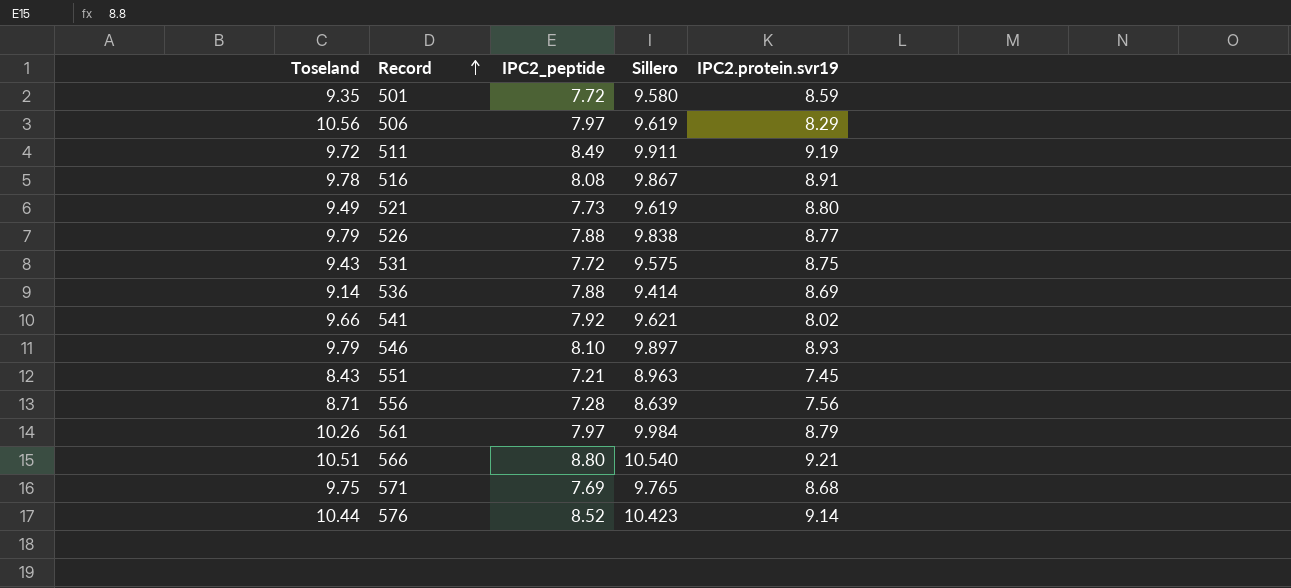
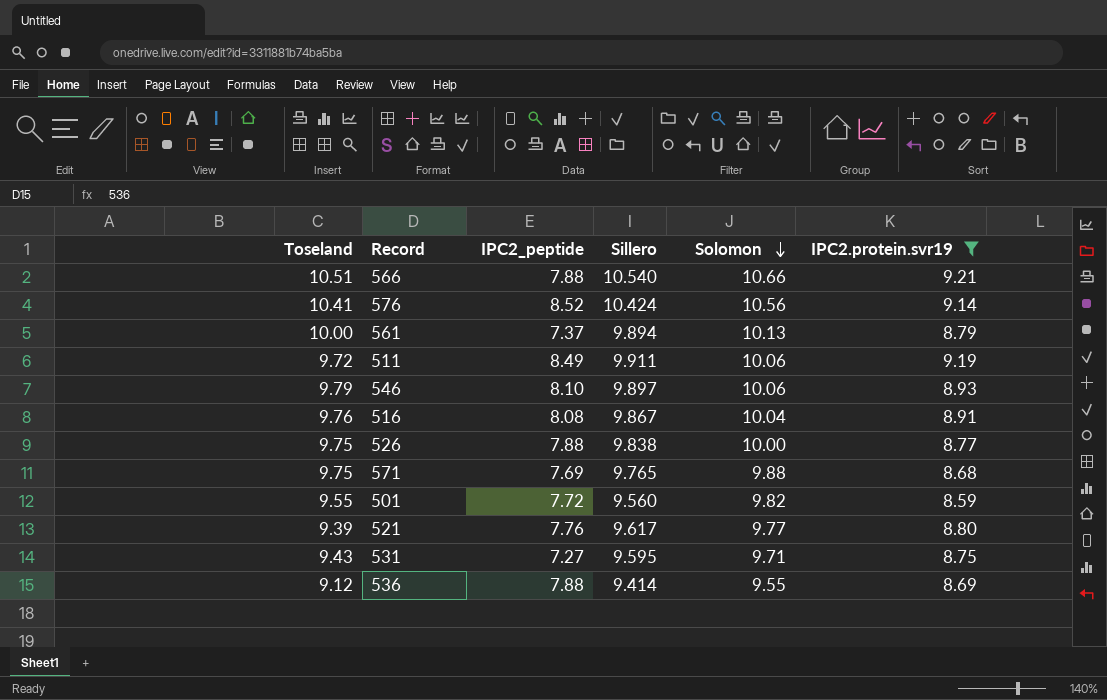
filter: none -> IPC2.protein.svr19 >= 8.59
row order: Record ascending -> Solomon descending
column Solomon | position: none -> 5
566 | IPC2_peptide: 8.80 -> 7.88
576 | Toseland: 10.44 -> 10.41
576 | Sillero: 10.423 -> 10.424
561 | Toseland: 10.26 -> 10.00
561 | IPC2_peptide: 7.97 -> 7.37
561 | Sillero: 9.984 -> 9.894
516 | Toseland: 9.78 -> 9.76
526 | Toseland: 9.79 -> 9.75
501 | Toseland: 9.35 -> 9.55
501 | Sillero: 9.580 -> 9.560
521 | Toseland: 9.49 -> 9.39
521 | IPC2_peptide: 7.73 -> 7.76
521 | Sillero: 9.619 -> 9.617
531 | IPC2_peptide: 7.72 -> 7.27
531 | Sillero: 9.575 -> 9.595
536 | Toseland: 9.14 -> 9.12

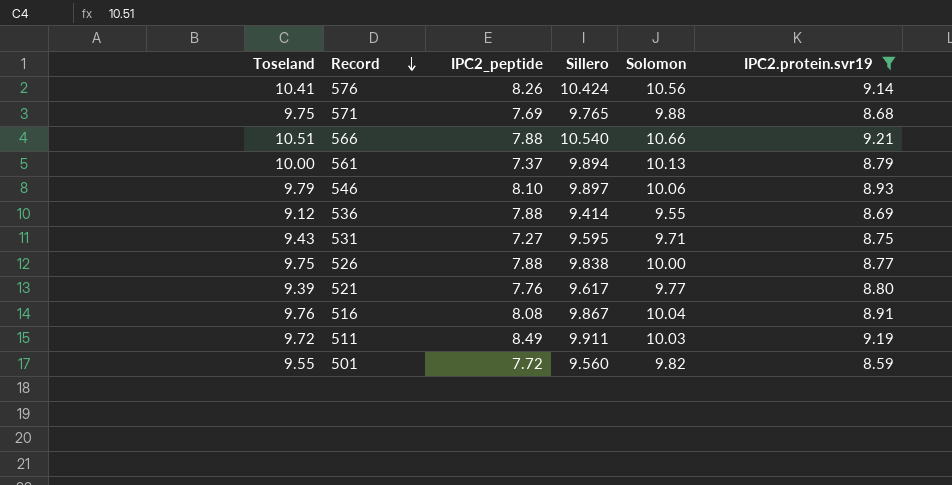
row order: Solomon descending -> Record descending
576 | IPC2_peptide: 8.52 -> 8.26
511 | Solomon: 10.06 -> 10.03

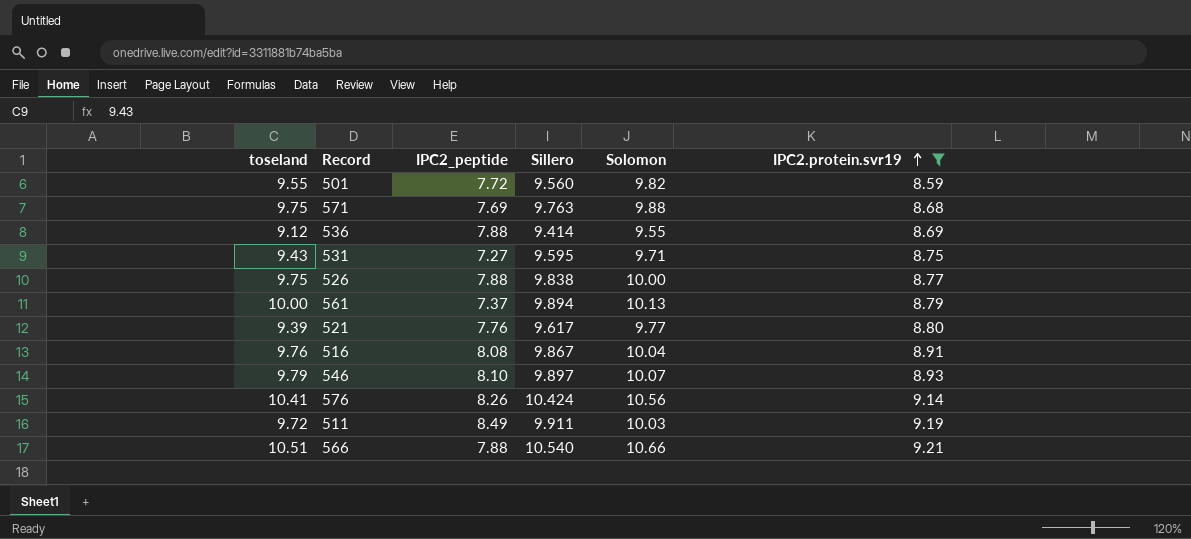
row order: Record descending -> IPC2.protein.svr19 ascending
column name: Toseland -> toseland
571 | Sillero: 9.765 -> 9.763
546 | Solomon: 10.06 -> 10.07

